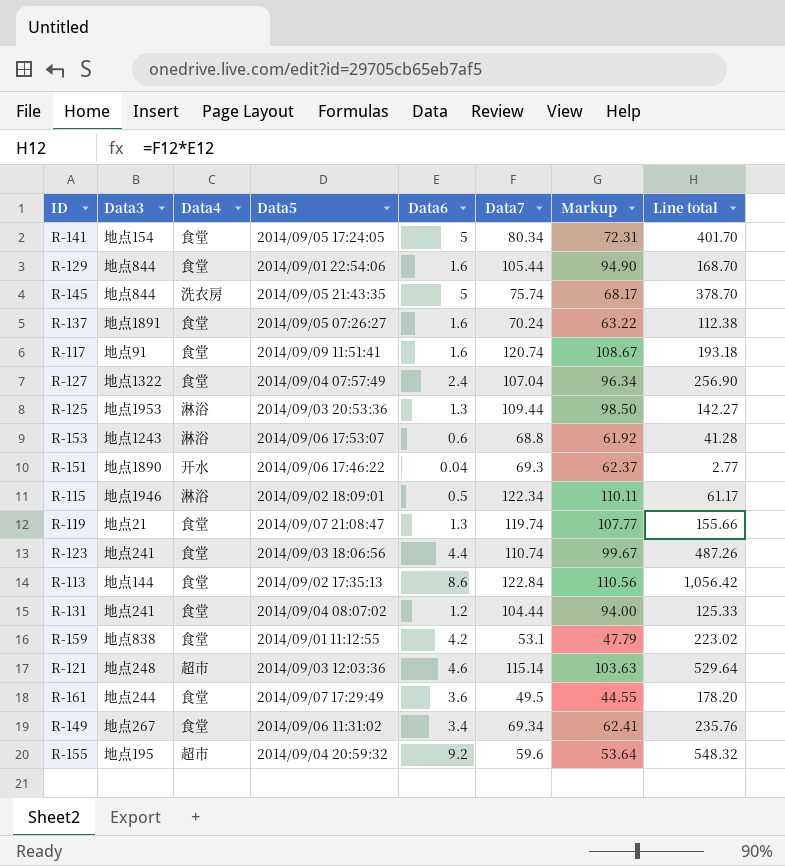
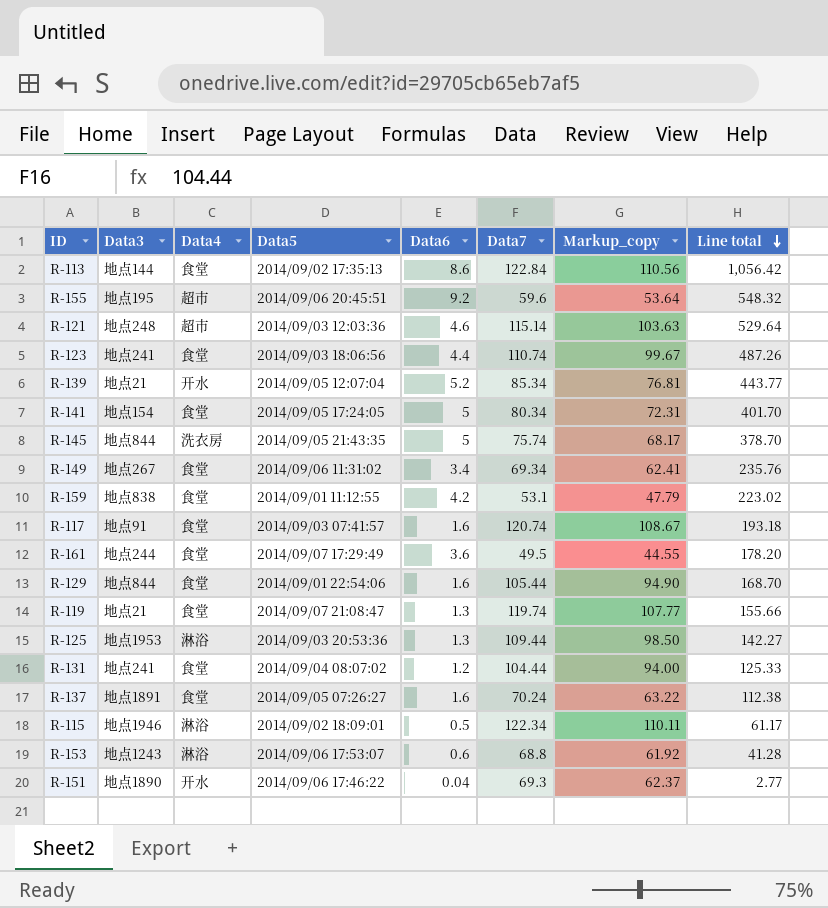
row order: none -> Line total descending
column name: Markup -> Markup_copy
row R-127: 地点1322 | 食堂 | 2014/09/04 07:57:49 | 2.4 | 107.04 | 96.34 | 256.90 -> none
R-155 | Data5: 2014/09/04 20:59:32 -> 2014/09/06 20:45:51
row R-139: none -> 地点21 | 开水 | 2014/09/05 12:07:04 | 5.2 | 85.34 | 76.81 | 443.77
R-117 | Data5: 2014/09/09 11:51:41 -> 2014/09/03 07:41:57

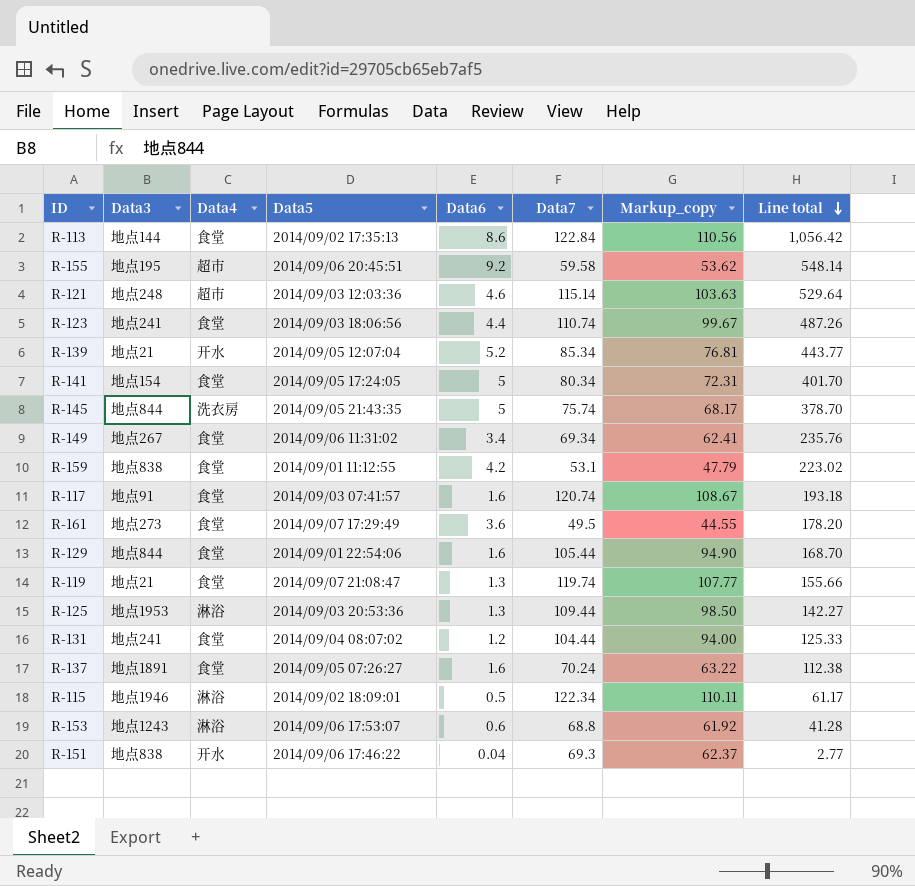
R-155 | Data7: 59.6 -> 59.58
R-155 | Markup_copy: 53.64 -> 53.62
R-155 | Line total: 548.32 -> 548.14
R-161 | Data3: 地点244 -> 地点273
R-151 | Data3: 地点1890 -> 地点838

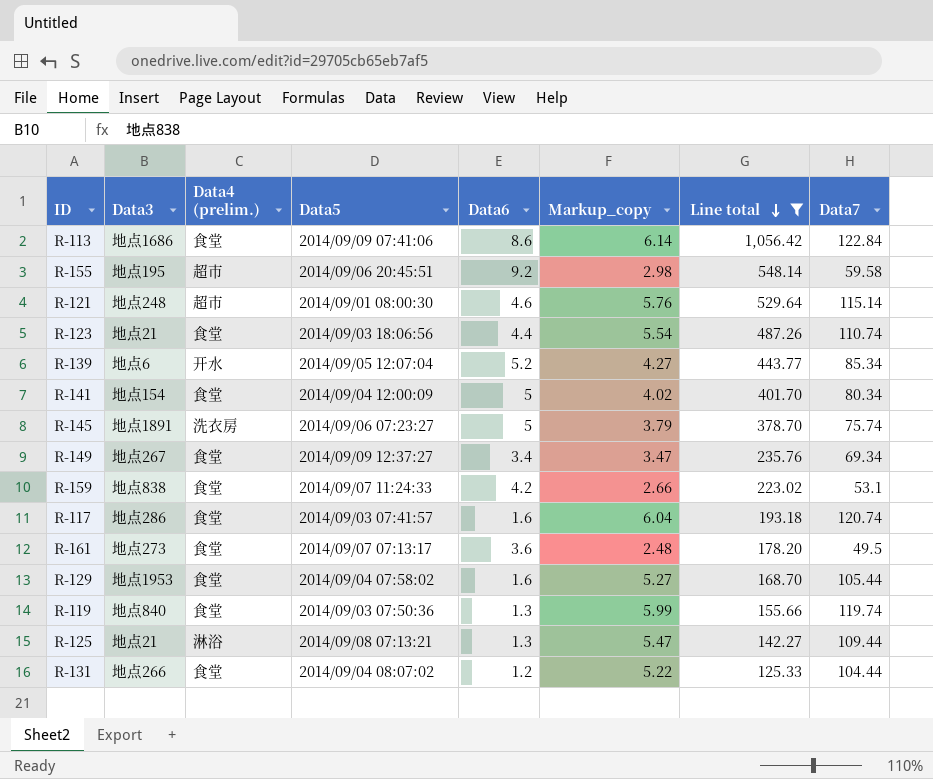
filter: none -> Line total >= 125.33
column name: Data4 -> Data4 (prelim.)
column Markup_copy | formula: [Data7] * 0.9 -> [Data7] * 0.05
column Data7 | position: 6 -> 8
R-113 | Data3: 地点144 -> 地点1686
R-113 | Data5: 2014/09/02 17:35:13 -> 2014/09/09 07:41:06
R-121 | Data5: 2014/09/03 12:03:36 -> 2014/09/01 08:00:30
R-123 | Data3: 地点241 -> 地点21
R-139 | Data3: 地点21 -> 地点6
R-141 | Data5: 2014/09/05 17:24:05 -> 2014/09/04 12:00:09
R-145 | Data3: 地点844 -> 地点1891
R-145 | Data5: 2014/09/05 21:43:35 -> 2014/09/06 07:23:27
R-149 | Data5: 2014/09/06 11:31:02 -> 2014/09/09 12:37:27
R-159 | Data5: 2014/09/01 11:12:55 -> 2014/09/07 11:24:33
R-117 | Data3: 地点91 -> 地点286
R-161 | Data5: 2014/09/07 17:29:49 -> 2014/09/07 07:13:17
R-129 | Data3: 地点844 -> 地点1953
R-129 | Data5: 2014/09/01 22:54:06 -> 2014/09/04 07:58:02
R-119 | Data3: 地点21 -> 地点840
R-119 | Data5: 2014/09/07 21:08:47 -> 2014/09/03 07:50:36
R-125 | Data3: 地点1953 -> 地点21
R-125 | Data5: 2014/09/03 20:53:36 -> 2014/09/08 07:13:21
R-131 | Data3: 地点241 -> 地点266

